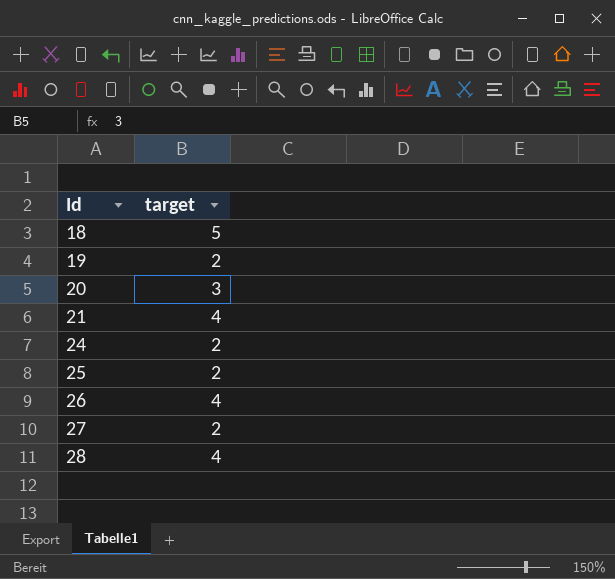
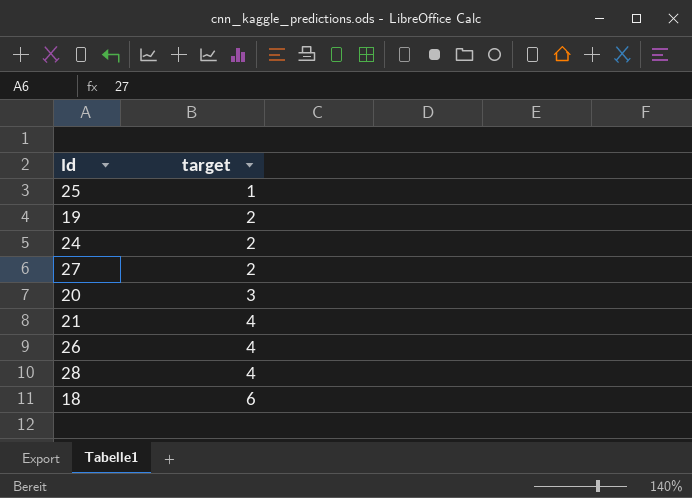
row order: Id ascending -> target ascending
25 | target: 2 -> 1
18 | target: 5 -> 6

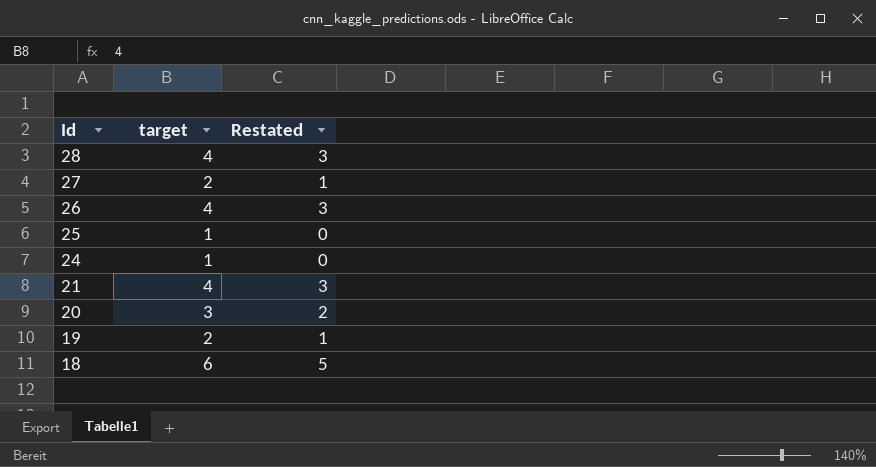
row order: target ascending -> Id descending
column Restated | formula: none -> [target] - 1
24 | target: 2 -> 1

